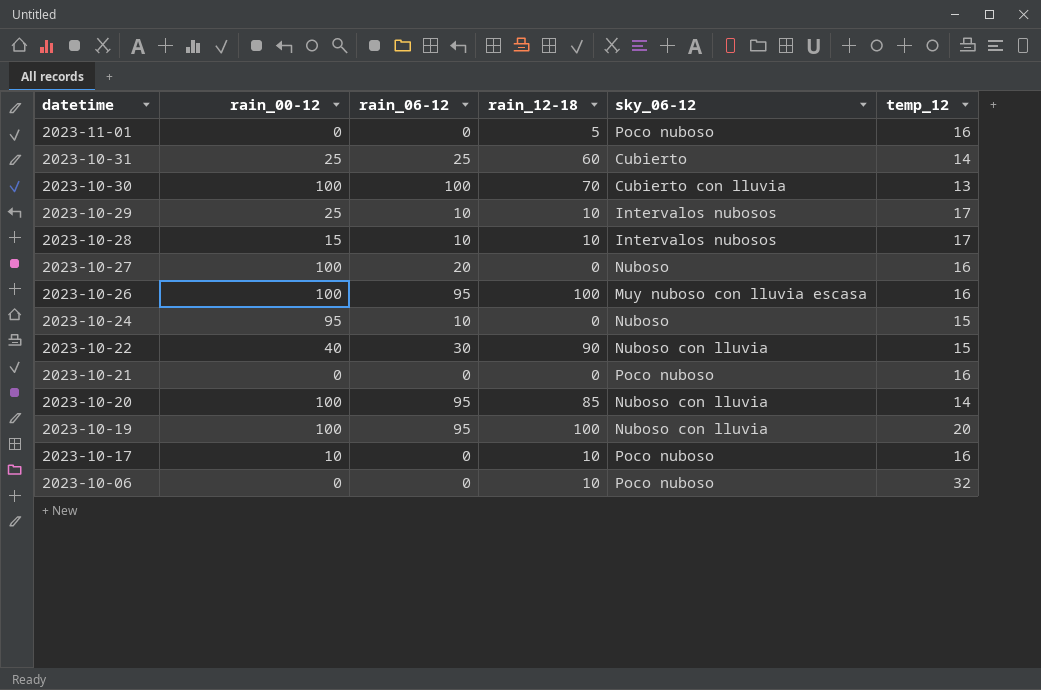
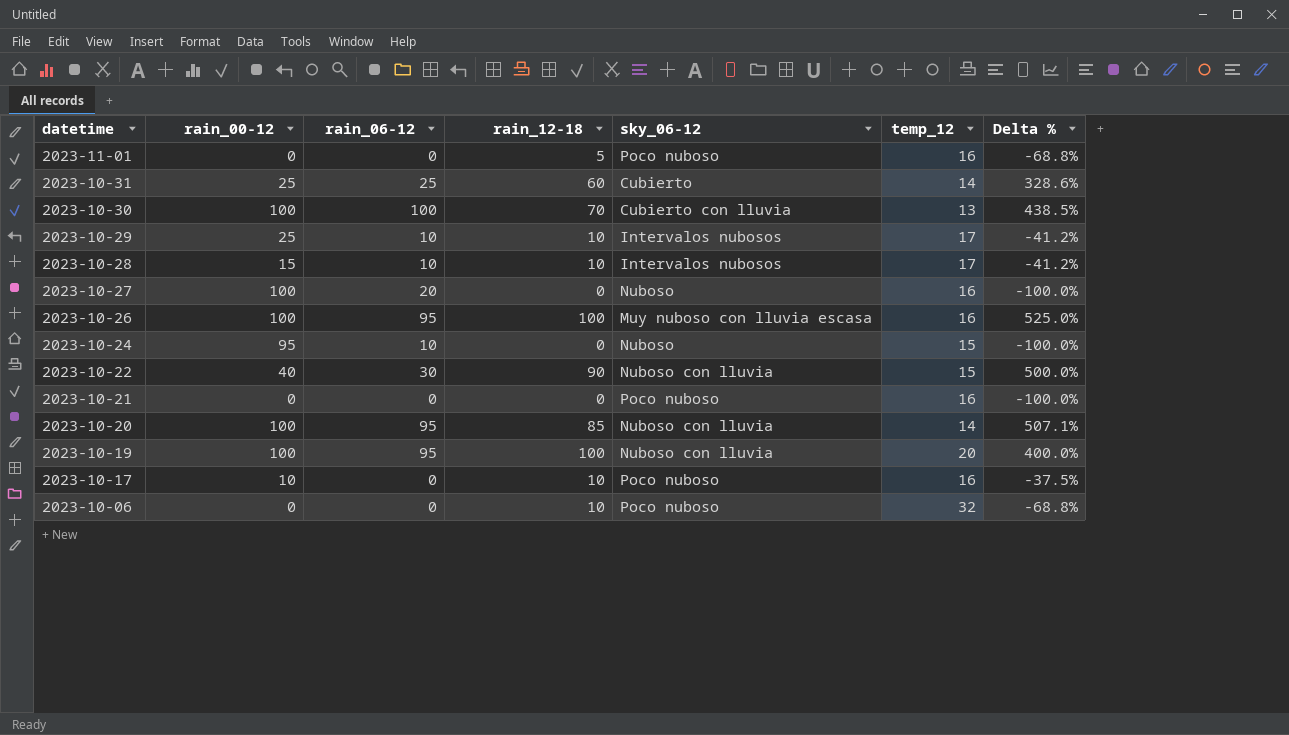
column Delta % | formula: none -> ([rain_12-18] - [temp_12]) / [temp_12]

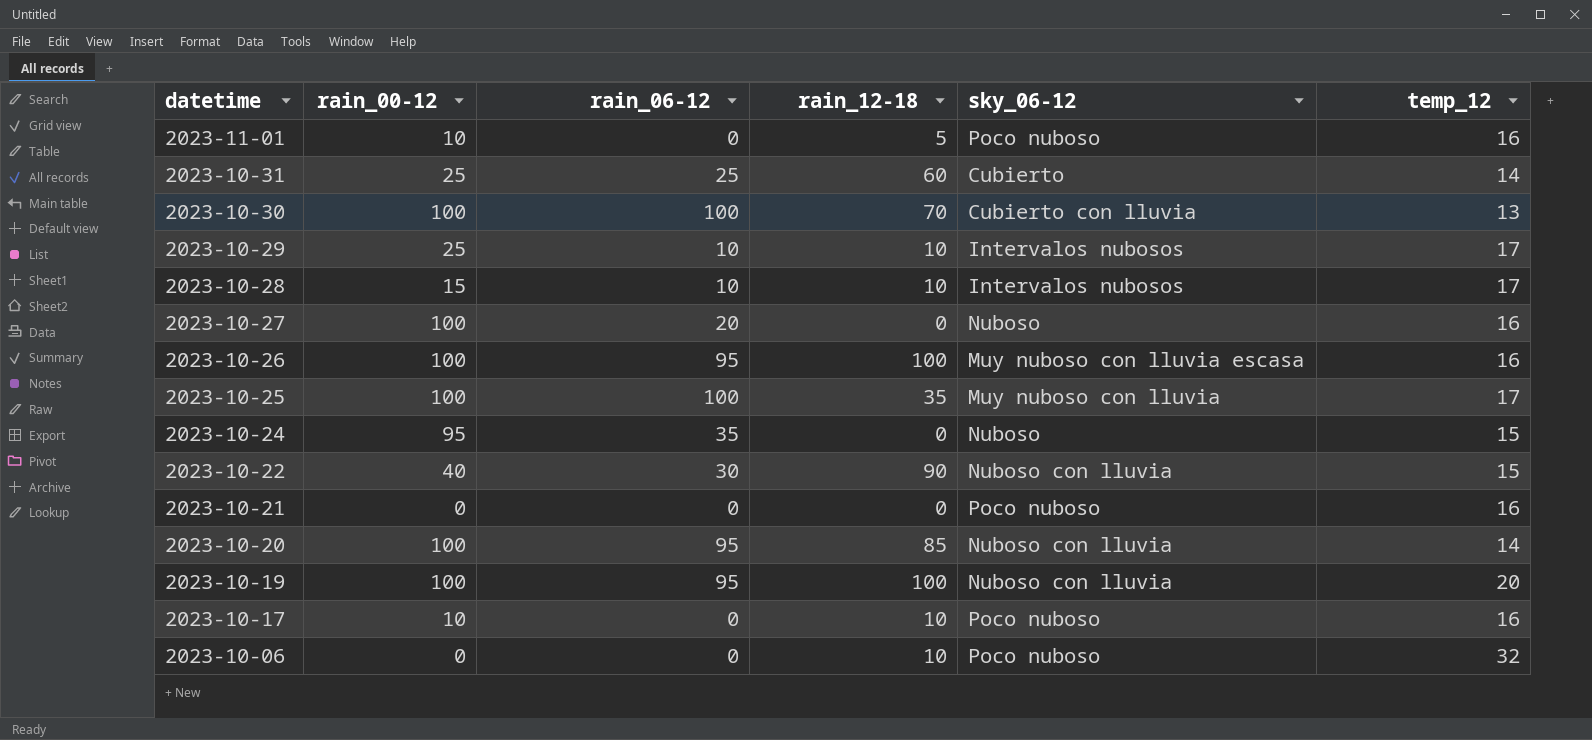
column Delta % | formula: ([rain_12-18] - [temp_12]) / [temp_12] -> none
2023-11-01 | rain_00-12: 0 -> 10
row 2023-10-25: none -> 100 | 100 | 35 | Muy nuboso con lluvia | 17
2023-10-24 | rain_06-12: 10 -> 35

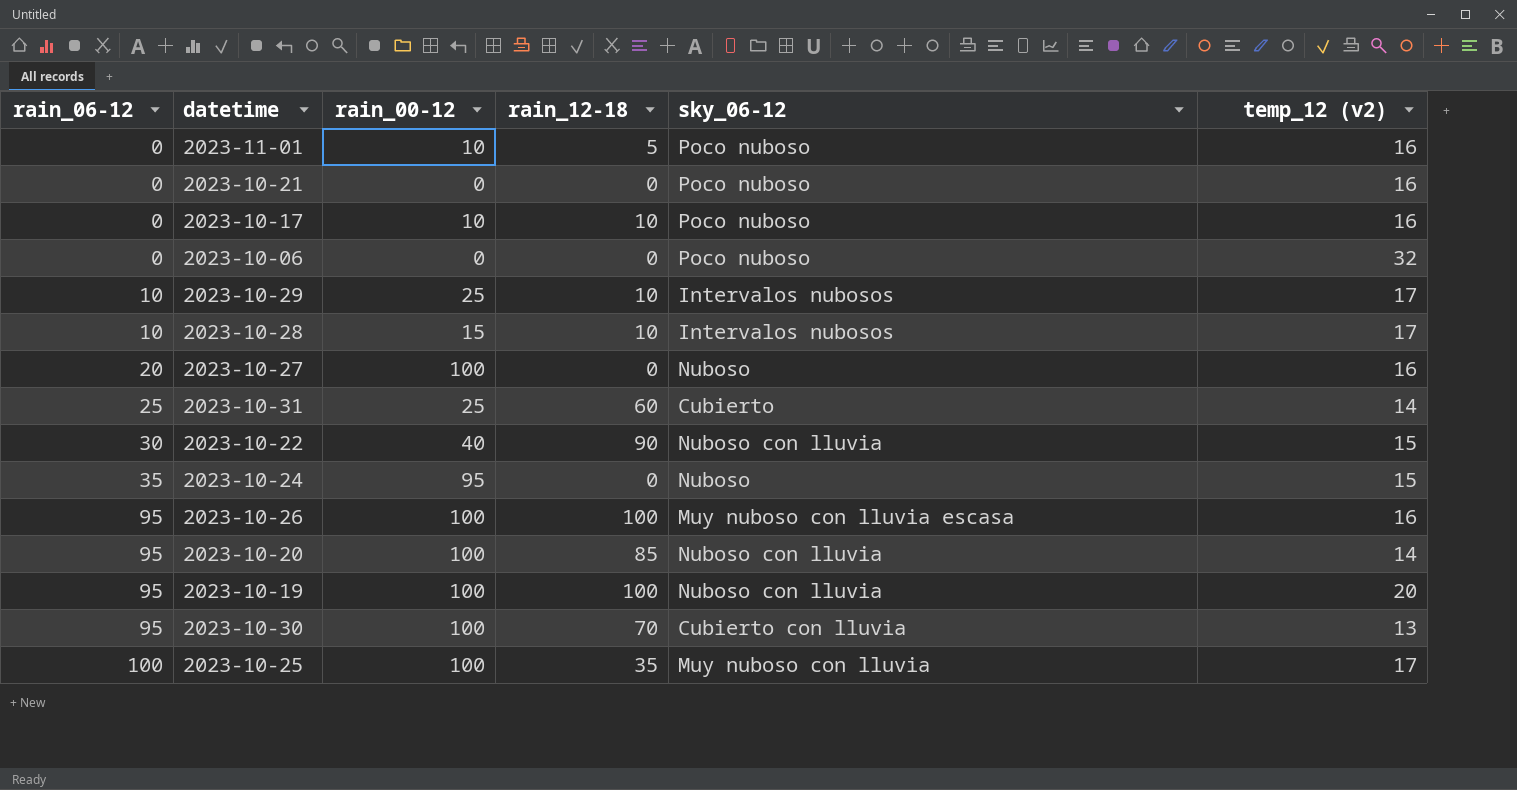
row order: datetime descending -> rain_06-12 ascending
column rain_06-12 | position: 3 -> 1
column name: temp_12 -> temp_12 (v2)
2023-10-06 | rain_12-18: 10 -> 0
2023-10-30 | rain_06-12: 100 -> 95

